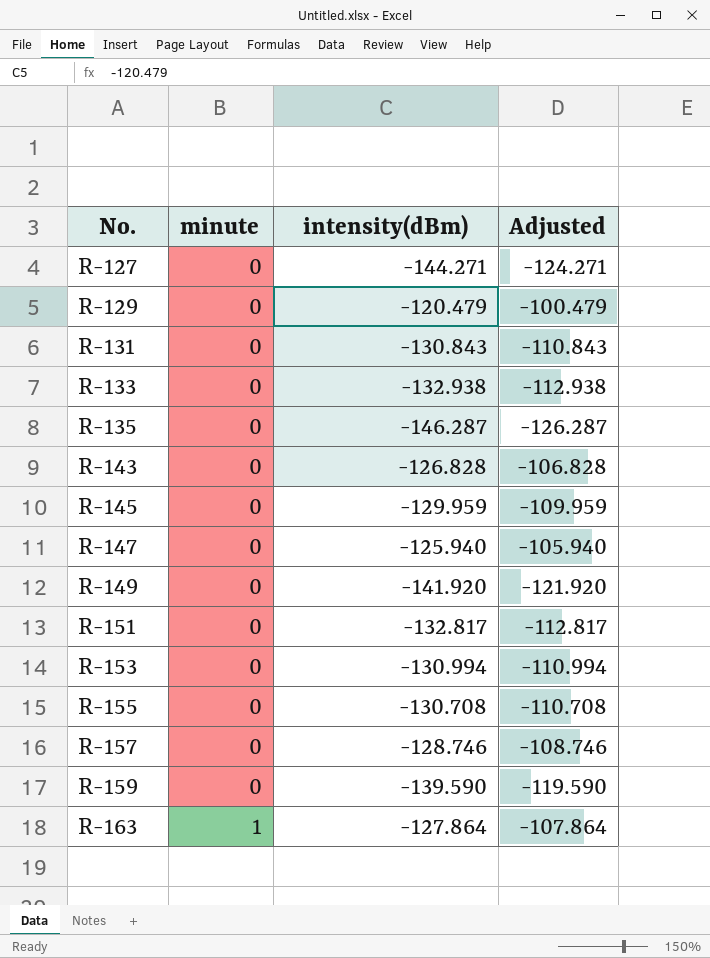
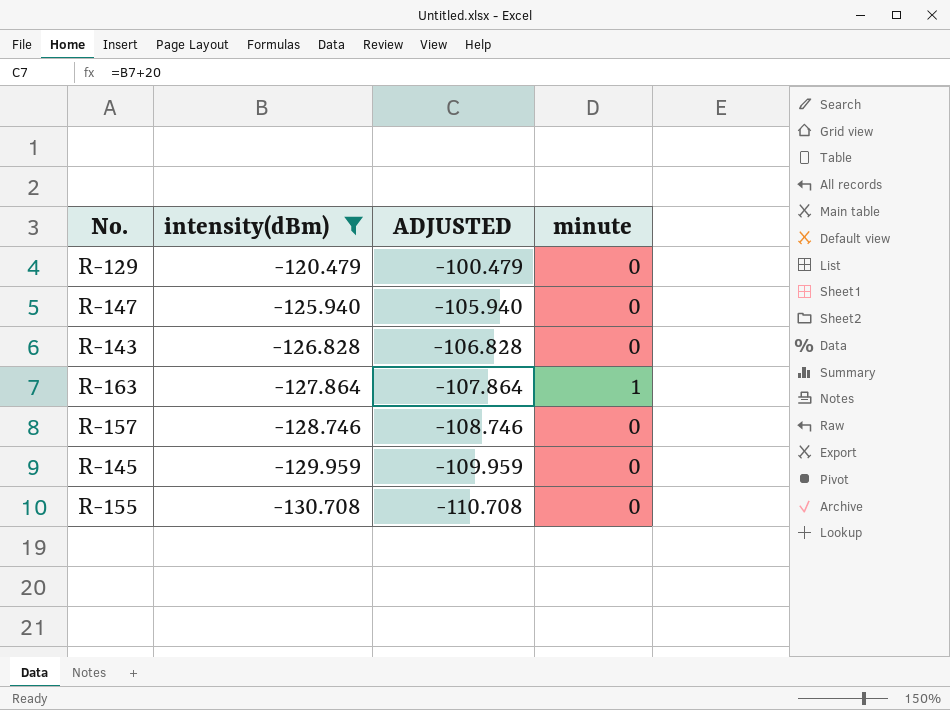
filter: none -> intensity(dBm) >= -130.708
row order: No. ascending -> intensity(dBm) descending
column name: Adjusted -> ADJUSTED
column minute | position: 2 -> 4

